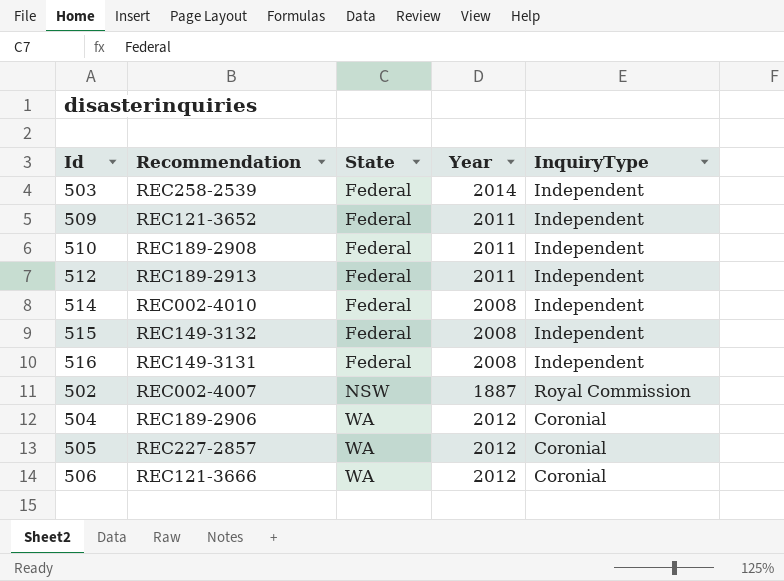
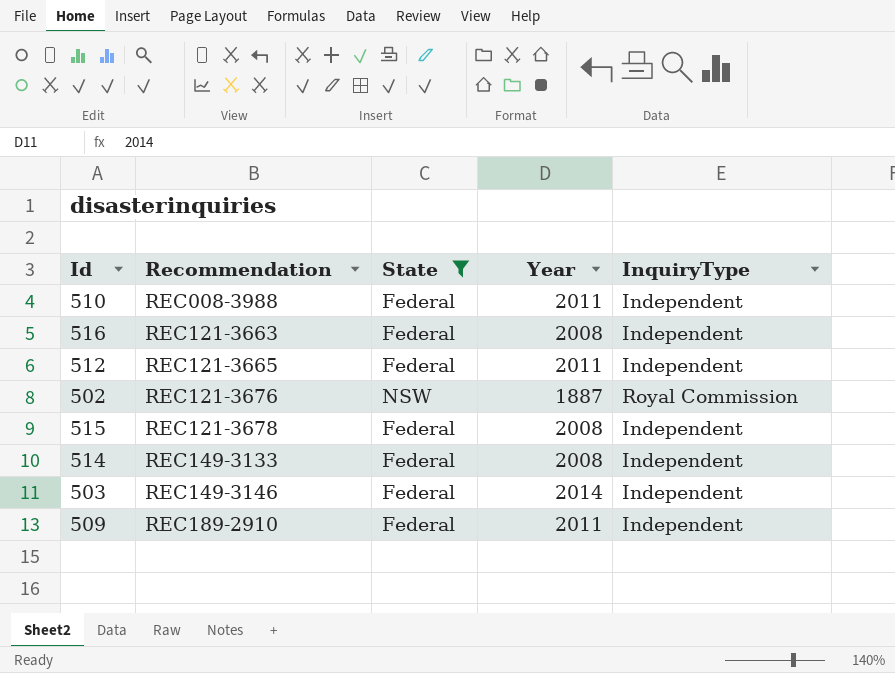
filter: none -> State != WA
row order: State ascending -> Recommendation ascending
510 | Recommendation: REC189-2908 -> REC008-3988
516 | Recommendation: REC149-3131 -> REC121-3663
512 | Recommendation: REC189-2913 -> REC121-3665
502 | Recommendation: REC002-4007 -> REC121-3676
515 | Recommendation: REC149-3132 -> REC121-3678
514 | Recommendation: REC002-4010 -> REC149-3133
503 | Recommendation: REC258-2539 -> REC149-3146
509 | Recommendation: REC121-3652 -> REC189-2910

